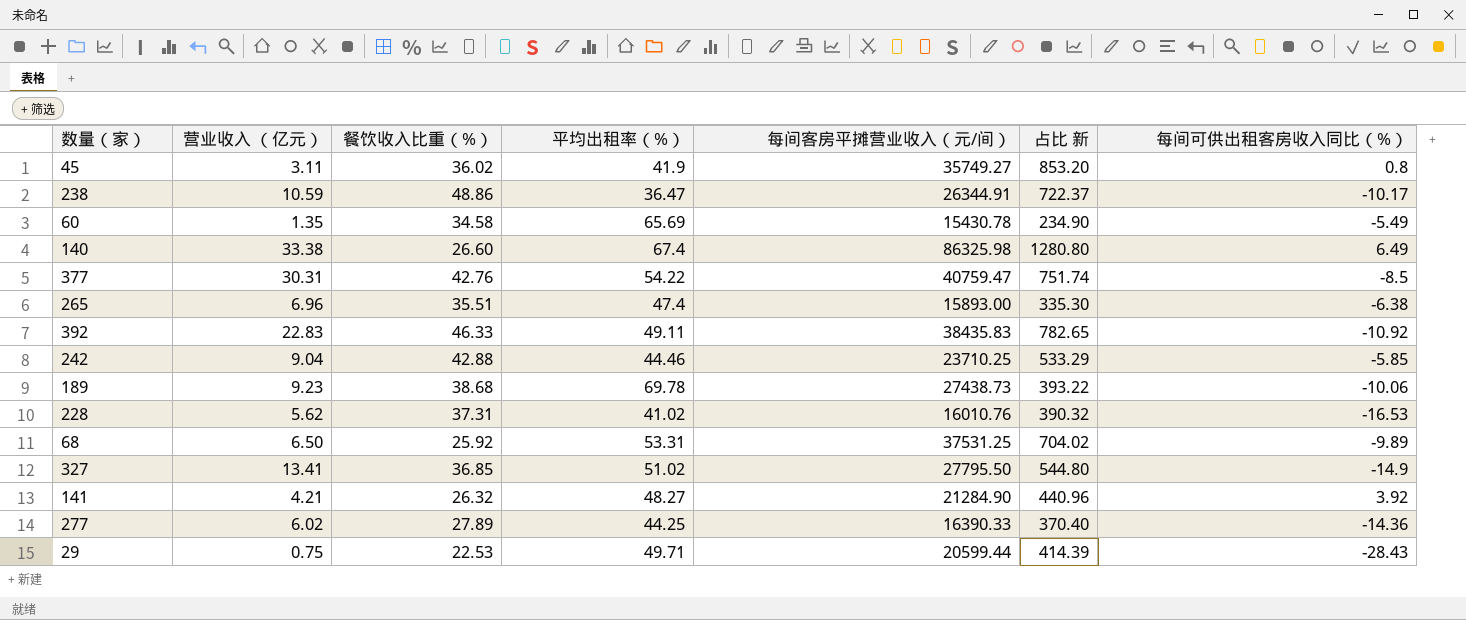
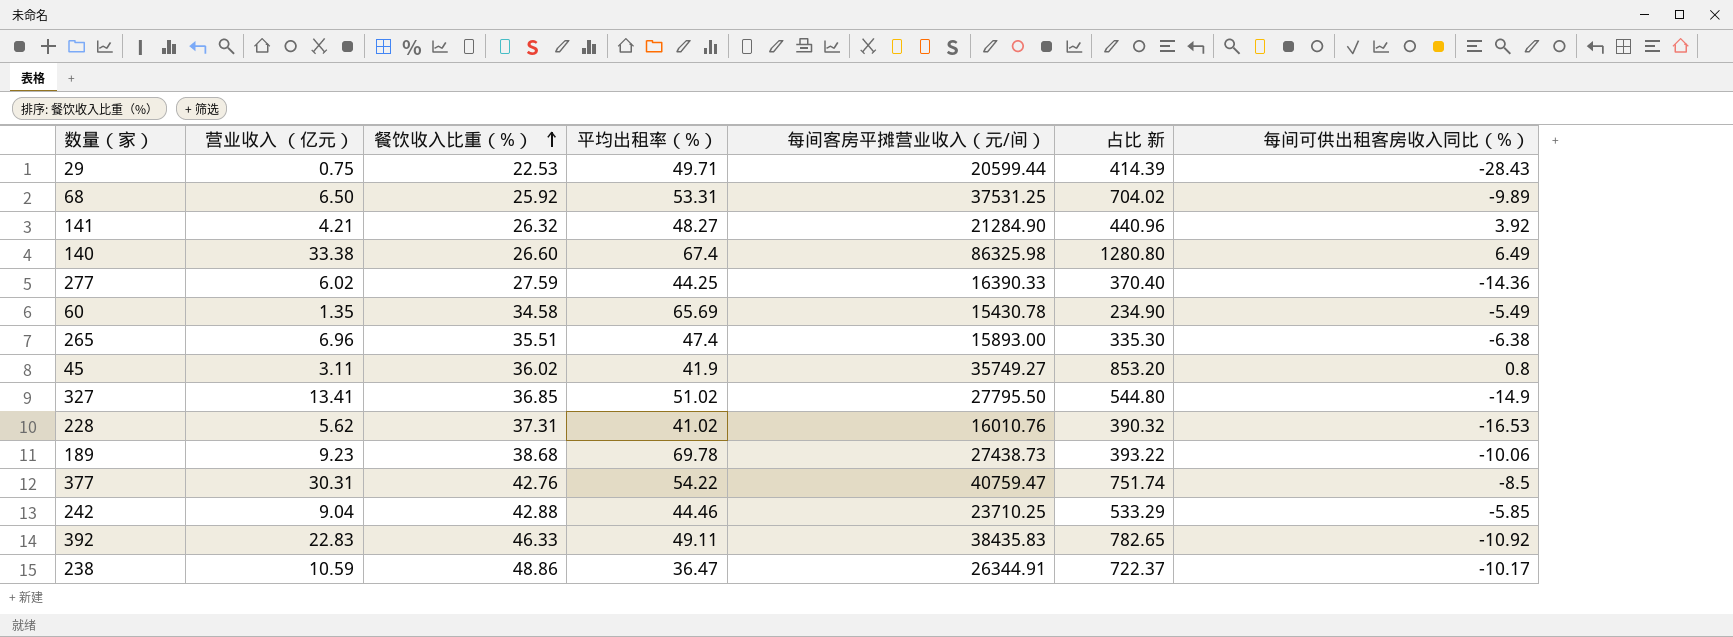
row order: none -> 餐饮收入比重（%） ascending
277 | 餐饮收入比重（%）: 27.89 -> 27.59

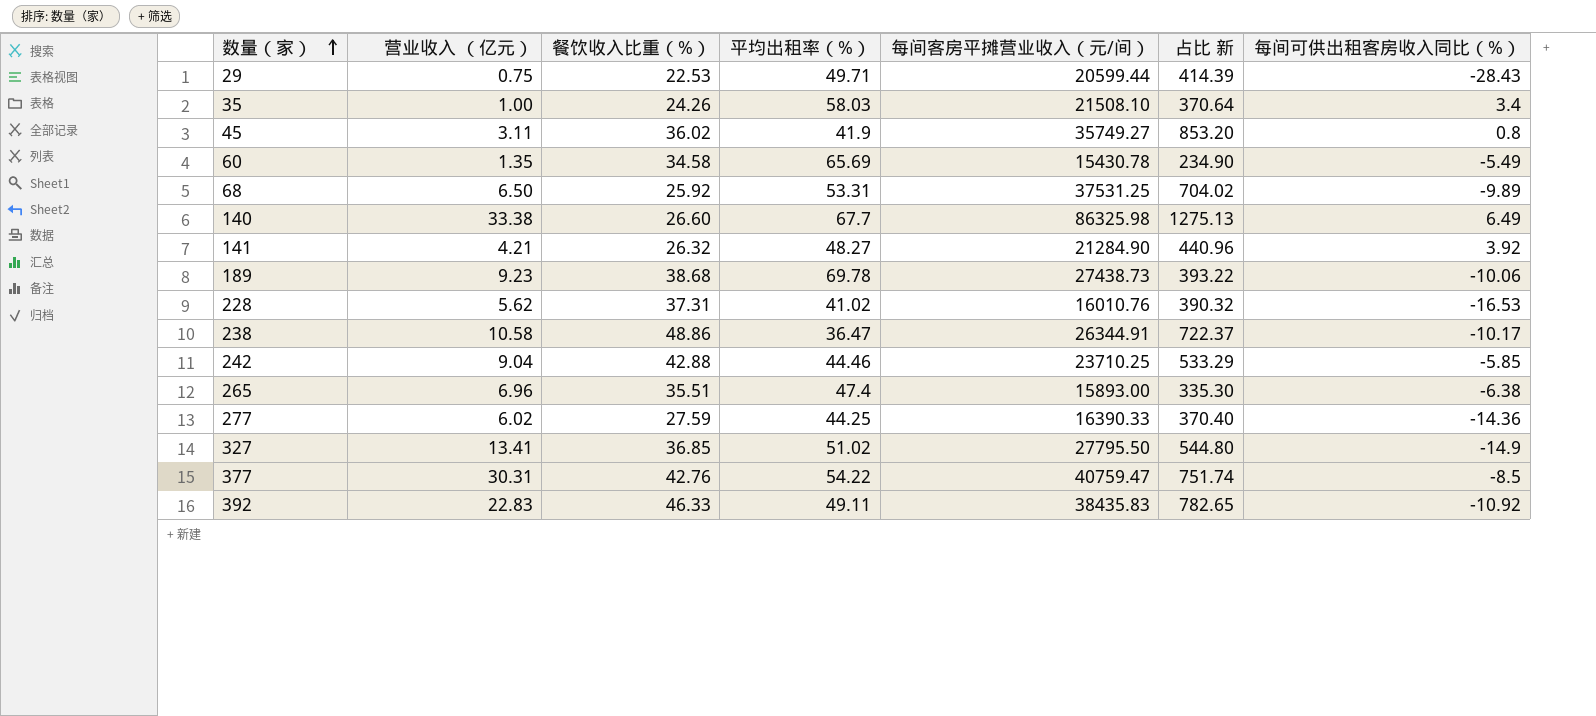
row order: 餐饮收入比重（%） ascending -> 数量（家） ascending
row 35: none -> 1.00 | 24.26 | 58.03 | 21508.10 | 370.64 | 3.4
140 | 平均出租率（%）: 67.4 -> 67.7
140 | 占比 新: 1280.80 -> 1275.13
238 | 营业收入 （亿元）: 10.59 -> 10.58

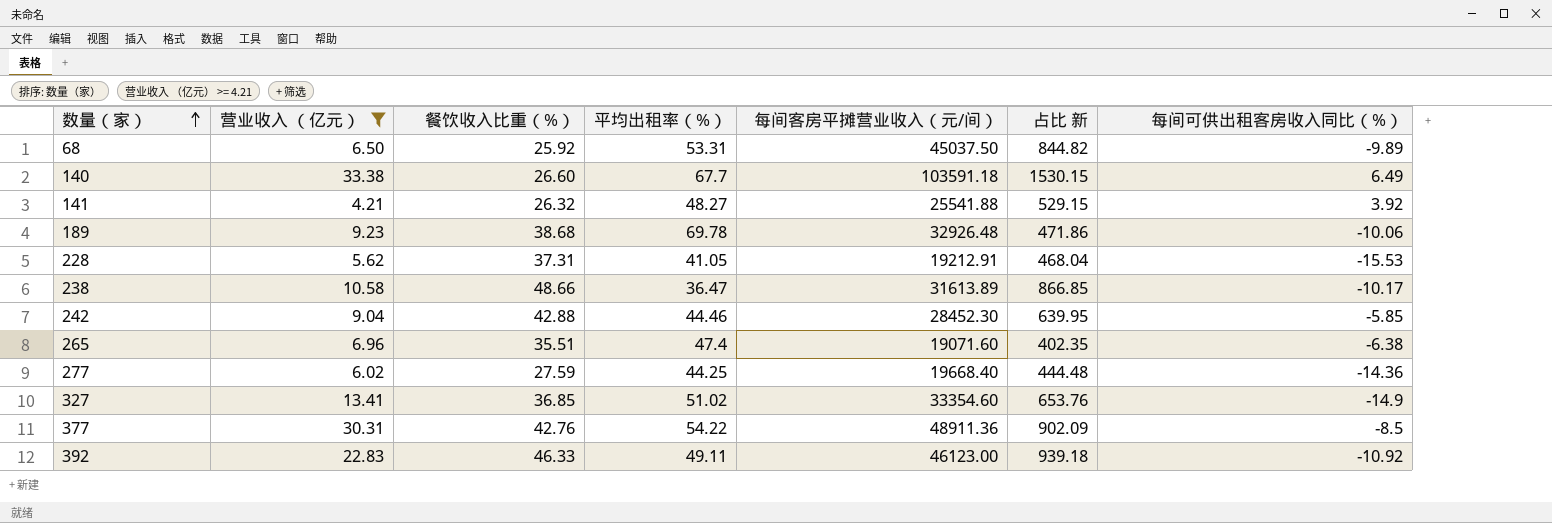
filter: none -> 营业收入 （亿元） >= 4.21
68 | 每间客房平摊营业收入（元/间）: 37531.25 -> 45037.50
68 | 占比 新: 704.02 -> 844.82
140 | 每间客房平摊营业收入（元/间）: 86325.98 -> 103591.18
140 | 占比 新: 1275.13 -> 1530.15
141 | 每间客房平摊营业收入（元/间）: 21284.90 -> 25541.88
141 | 占比 新: 440.96 -> 529.15
189 | 每间客房平摊营业收入（元/间）: 27438.73 -> 32926.48
189 | 占比 新: 393.22 -> 471.86
228 | 平均出租率（%）: 41.02 -> 41.05
228 | 每间客房平摊营业收入（元/间）: 16010.76 -> 19212.91
228 | 占比 新: 390.32 -> 468.04
228 | 每间可供出租客房收入同比（%）: -16.53 -> -15.53
238 | 餐饮收入比重（%）: 48.86 -> 48.66
238 | 每间客房平摊营业收入（元/间）: 26344.91 -> 31613.89
238 | 占比 新: 722.37 -> 866.85
242 | 每间客房平摊营业收入（元/间）: 23710.25 -> 28452.30
242 | 占比 新: 533.29 -> 639.95
265 | 每间客房平摊营业收入（元/间）: 15893.00 -> 19071.60
265 | 占比 新: 335.30 -> 402.35
277 | 每间客房平摊营业收入（元/间）: 16390.33 -> 19668.40
277 | 占比 新: 370.40 -> 444.48
327 | 每间客房平摊营业收入（元/间）: 27795.50 -> 33354.60
327 | 占比 新: 544.80 -> 653.76
377 | 每间客房平摊营业收入（元/间）: 40759.47 -> 48911.36
377 | 占比 新: 751.74 -> 902.09
392 | 每间客房平摊营业收入（元/间）: 38435.83 -> 46123.00
392 | 占比 新: 782.65 -> 939.18

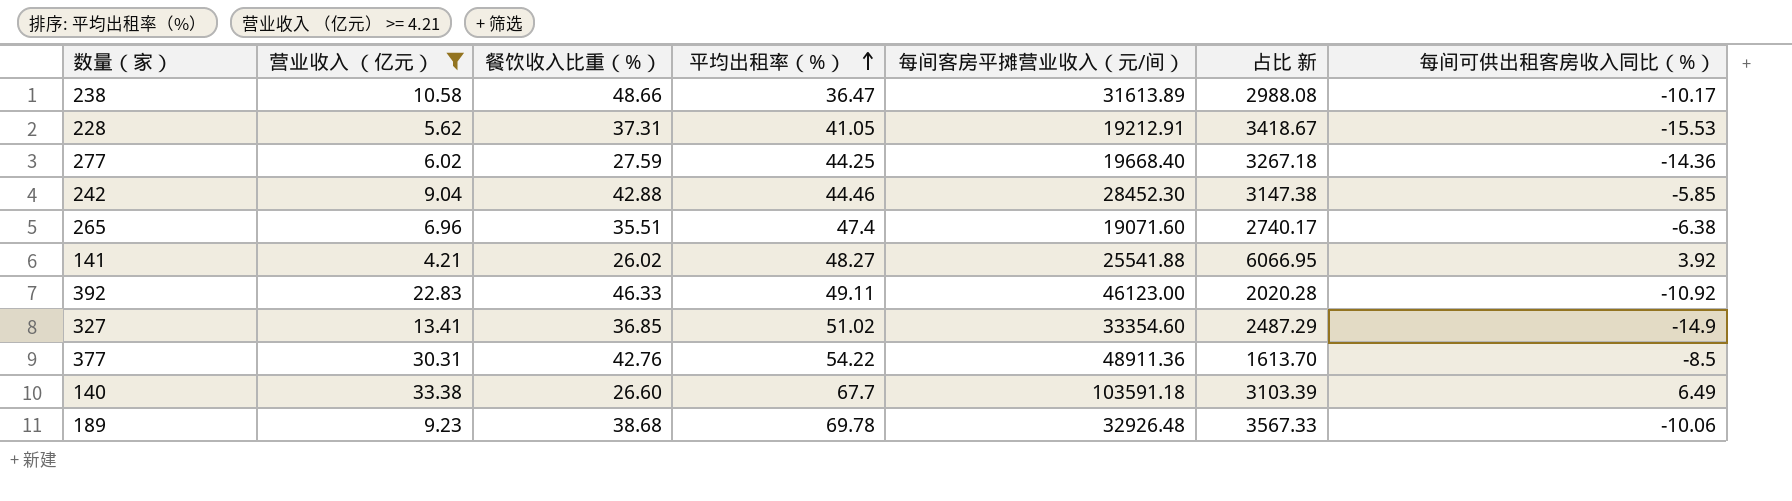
row order: 数量（家） ascending -> 平均出租率（%） ascending
column 占比 新 | formula: [每间客房平摊营业收入（元/间）] / [平均出租率（%）] -> [每间客房平摊营业收入（元/间）] / [营业收入 （亿元）]
row 68: 6.50 | 25.92 | 53.31 | 45037.50 | 844.82 | -9.89 -> none
141 | 餐饮收入比重（%）: 26.32 -> 26.02

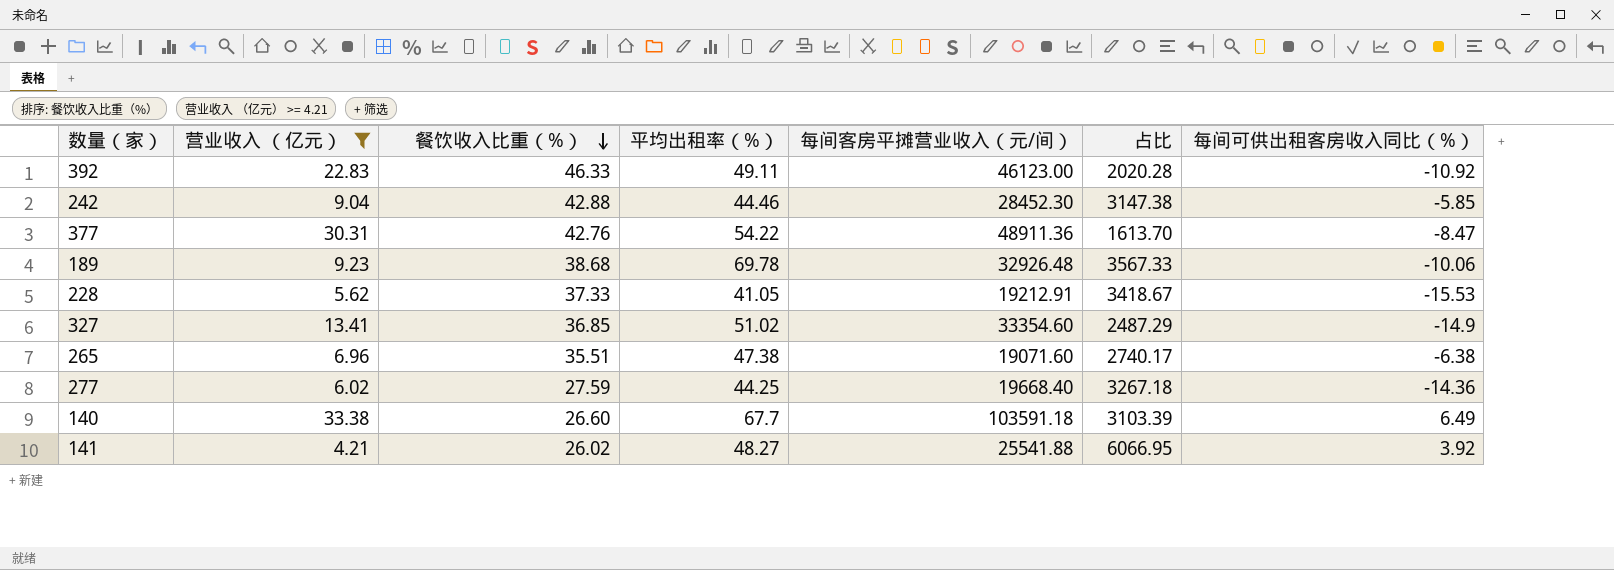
row order: 平均出租率（%） ascending -> 餐饮收入比重（%） descending
column name: 占比 新 -> 占比
row 238: 10.58 | 48.66 | 36.47 | 31613.89 | 2988.08 | -10.17 -> none
377 | 每间可供出租客房收入同比（%）: -8.5 -> -8.47
228 | 餐饮收入比重（%）: 37.31 -> 37.33
265 | 平均出租率（%）: 47.4 -> 47.38

